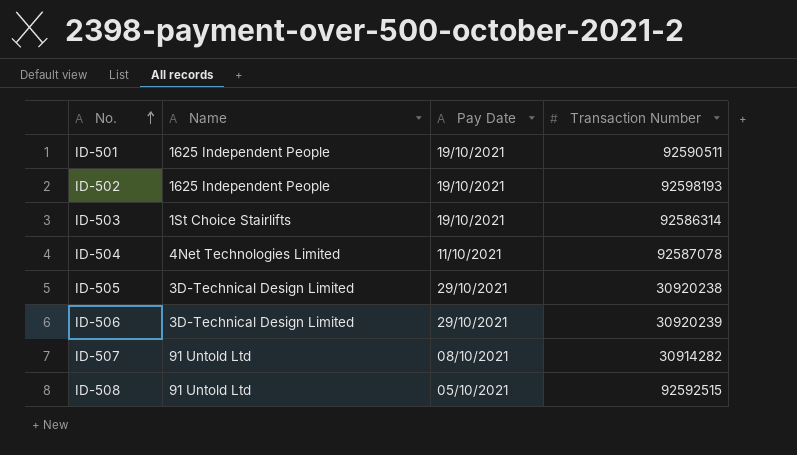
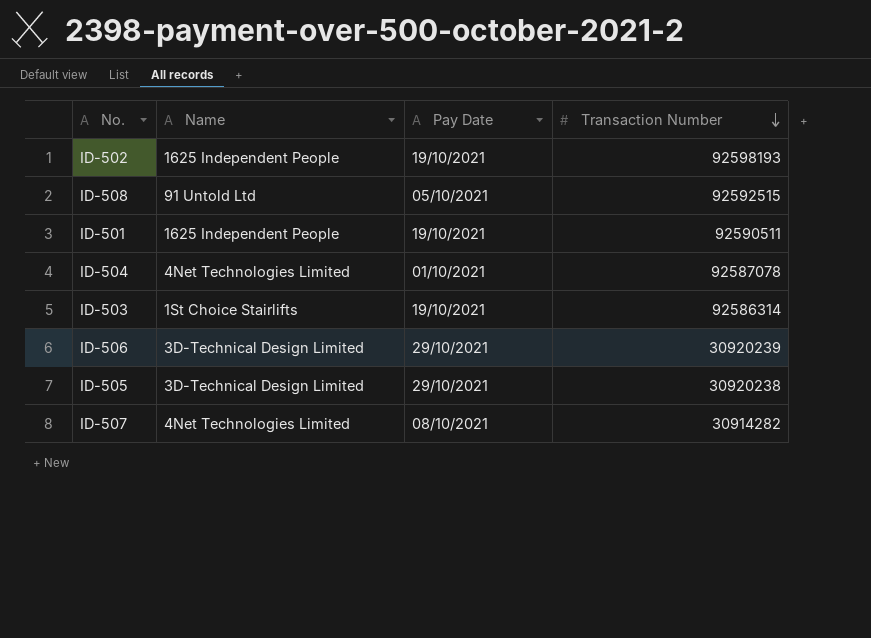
row order: No. ascending -> Transaction Number descending
ID-504 | Pay Date: 11/10/2021 -> 01/10/2021
ID-507 | Name: 91 Untold Ltd -> 4Net Technologies Limited

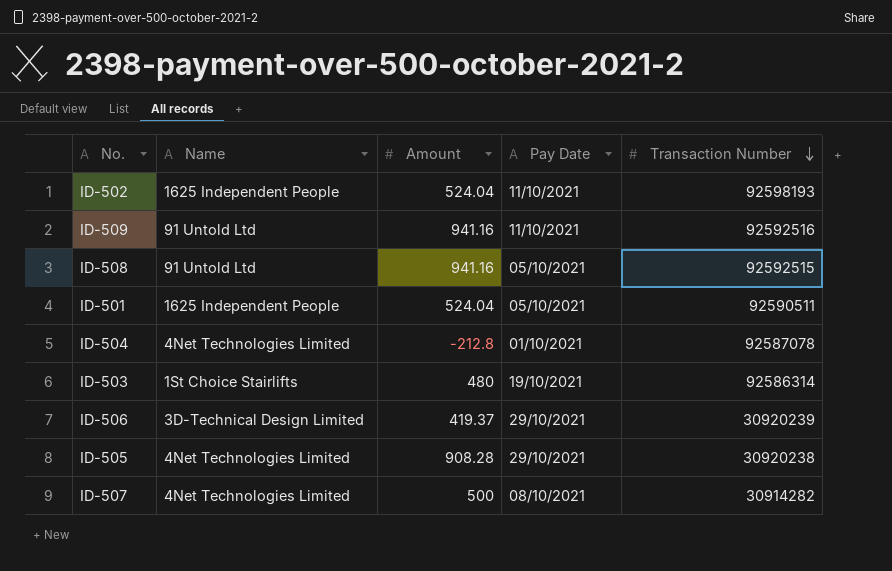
column Amount | position: none -> 3
ID-502 | Pay Date: 19/10/2021 -> 11/10/2021
row ID-509: none -> 91 Untold Ltd | 941.16 | 11/10/2021 | 92592516
ID-501 | Pay Date: 19/10/2021 -> 05/10/2021
ID-505 | Name: 3D-Technical Design Limited -> 4Net Technologies Limited

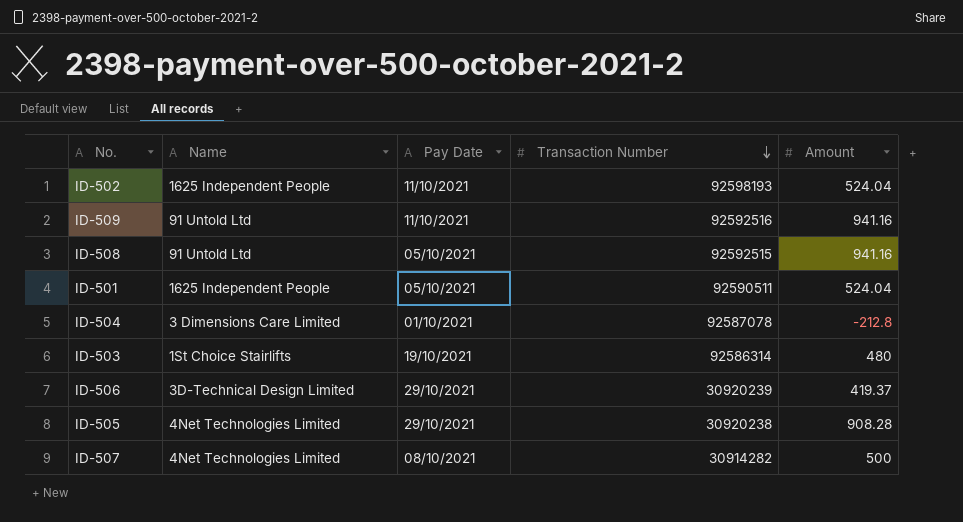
column Amount | position: 3 -> 5
ID-504 | Name: 4Net Technologies Limited -> 3 Dimensions Care Limited

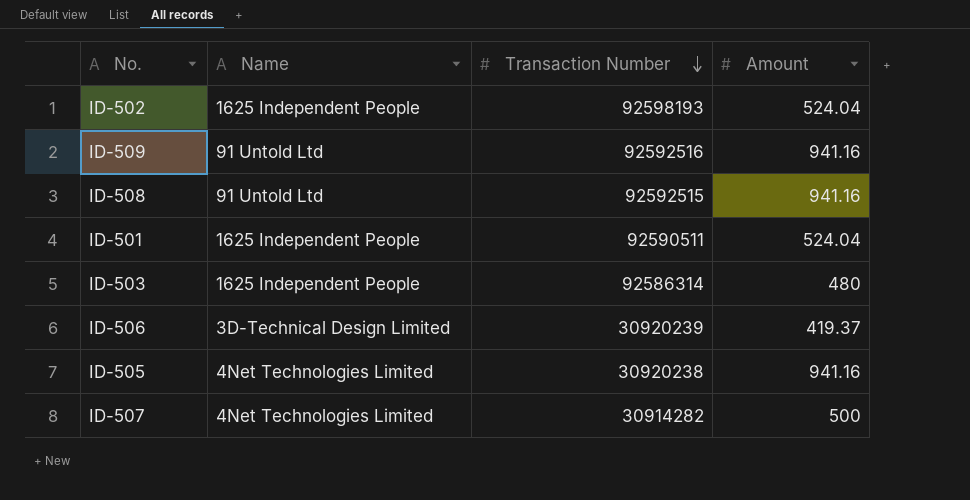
column Pay Date | position: 3 -> none
row ID-504: 3 Dimensions Care Limited | 01/10/2021 | 92587078 | -212.8 -> none
ID-503 | Name: 1St Choice Stairlifts -> 1625 Independent People
ID-505 | Amount: 908.28 -> 941.16

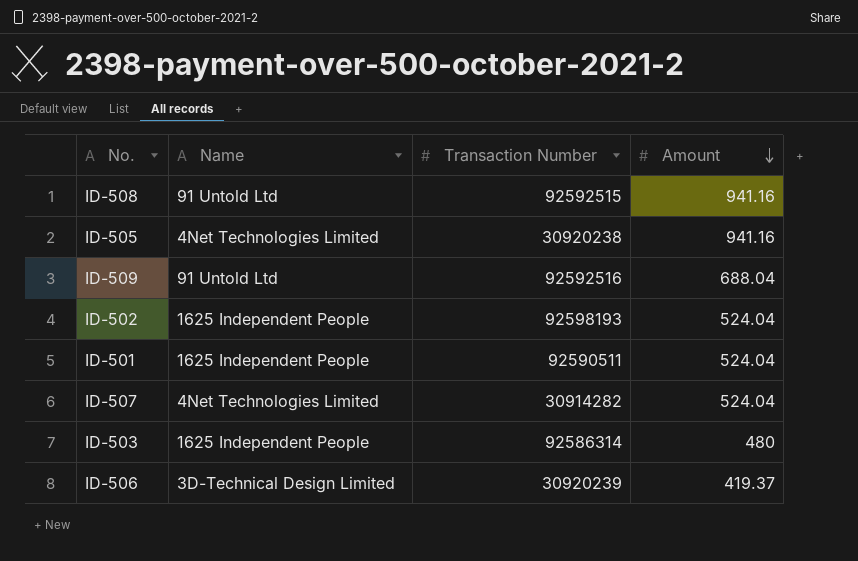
row order: Transaction Number descending -> Amount descending
ID-509 | Amount: 941.16 -> 688.04
ID-507 | Amount: 500 -> 524.04

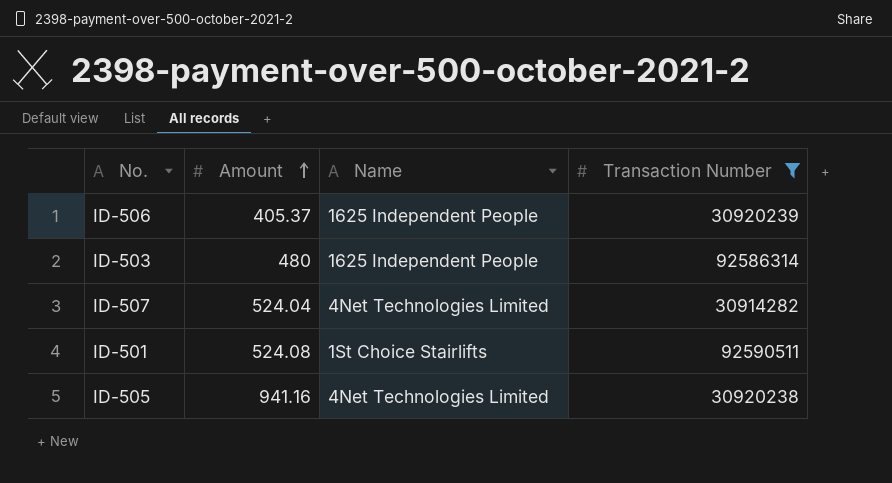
filter: none -> Transaction Number <= 92590511
row order: Amount descending -> Amount ascending
column Amount | position: 4 -> 2
ID-506 | Amount: 419.37 -> 405.37
ID-506 | Name: 3D-Technical Design Limited -> 1625 Independent People
ID-501 | Amount: 524.04 -> 524.08
ID-501 | Name: 1625 Independent People -> 1St Choice Stairlifts

